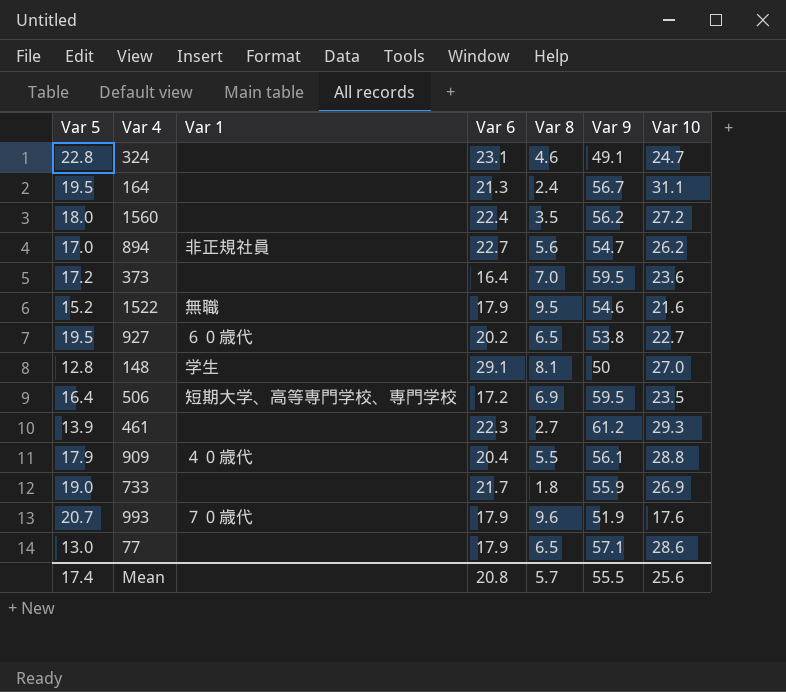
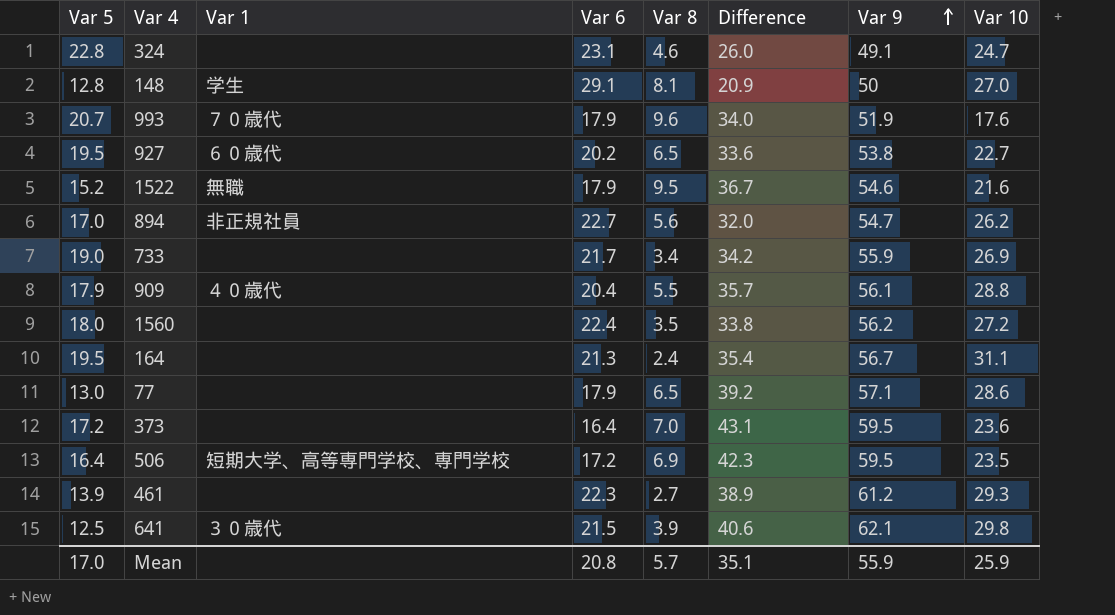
row order: none -> Var 9 ascending
column Difference | formula: none -> [Var 9] - [Var 6]
733 | Var 8: 1.8 -> 3.4
row 641: none -> 12.5 | ３０歳代 | 21.5 | 3.9 | 40.6 | 62.1 | 29.8
Mean | Var 5: 17.4 -> 17.0
Mean | Var 9: 55.5 -> 55.9
Mean | Var 10: 25.6 -> 25.9

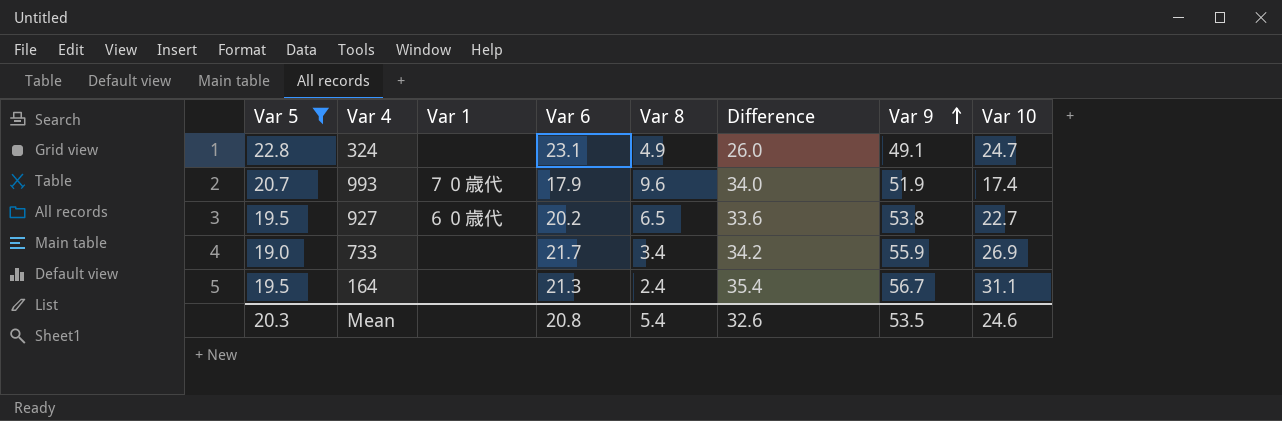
filter: none -> Var 5 >= 19.0
324 | Var 8: 4.6 -> 4.9
993 | Var 10: 17.6 -> 17.4
Mean | Var 5: 17.0 -> 20.3
Mean | Var 8: 5.7 -> 5.4
Mean | Difference: 35.1 -> 32.6
Mean | Var 9: 55.9 -> 53.5
Mean | Var 10: 25.9 -> 24.6

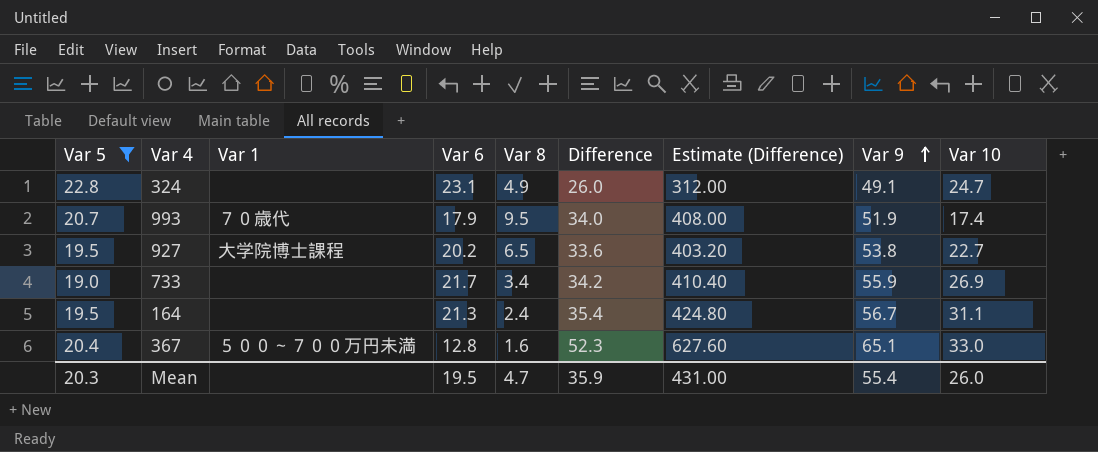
column Estimate (Difference) | formula: none -> [Difference] * 12
993 | Var 8: 9.6 -> 9.5
927 | Var 1: ６０歳代 -> 大学院博士課程
row 367: none -> 20.4 | ５００～７００万円未満 | 12.8 | 1.6 | 52.3 | 627.60 | 65.1 | 33.0
Mean | Var 6: 20.8 -> 19.5
Mean | Var 8: 5.4 -> 4.7
Mean | Difference: 32.6 -> 35.9
Mean | Var 9: 53.5 -> 55.4
Mean | Var 10: 24.6 -> 26.0

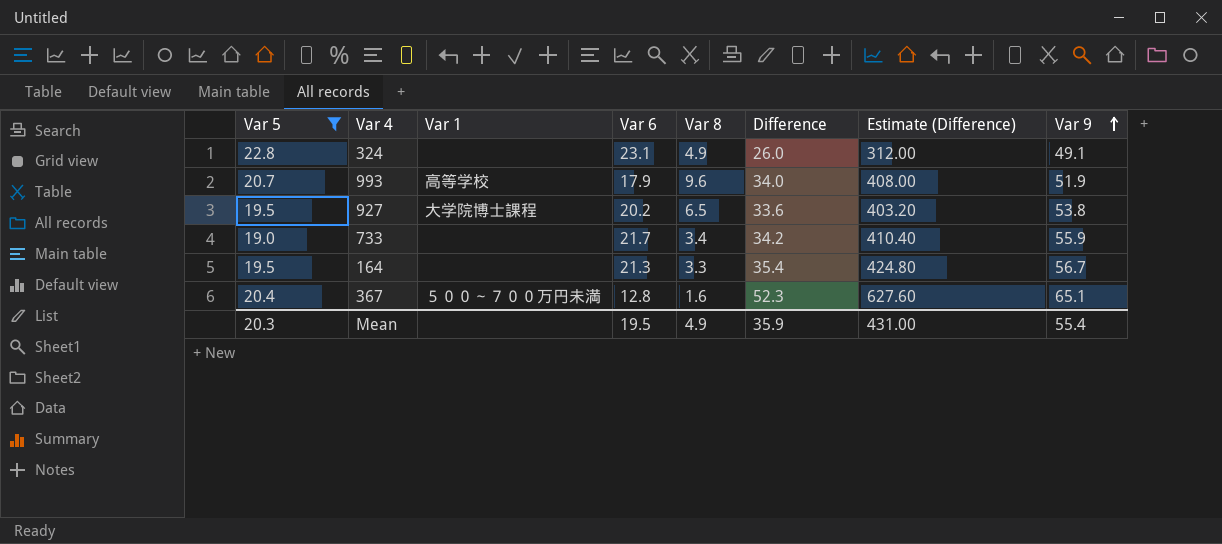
column Var 10 | position: 9 -> none
993 | Var 1: ７０歳代 -> 高等学校
993 | Var 8: 9.5 -> 9.6
164 | Var 8: 2.4 -> 3.3
Mean | Var 8: 4.7 -> 4.9

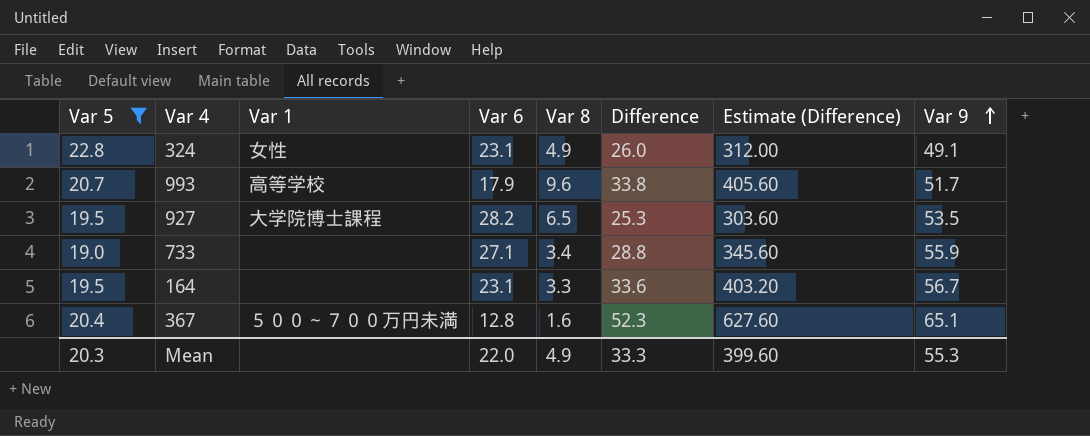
324 | Var 1: none -> 女性
993 | Difference: 34.0 -> 33.8
993 | Estimate (Difference): 408.00 -> 405.60
993 | Var 9: 51.9 -> 51.7
927 | Var 6: 20.2 -> 28.2
927 | Difference: 33.6 -> 25.3
927 | Estimate (Difference): 403.20 -> 303.60
927 | Var 9: 53.8 -> 53.5
733 | Var 6: 21.7 -> 27.1
733 | Difference: 34.2 -> 28.8
733 | Estimate (Difference): 410.40 -> 345.60
164 | Var 6: 21.3 -> 23.1
164 | Difference: 35.4 -> 33.6
164 | Estimate (Difference): 424.80 -> 403.20
Mean | Var 6: 19.5 -> 22.0
Mean | Difference: 35.9 -> 33.3
Mean | Estimate (Difference): 431.00 -> 399.60
Mean | Var 9: 55.4 -> 55.3

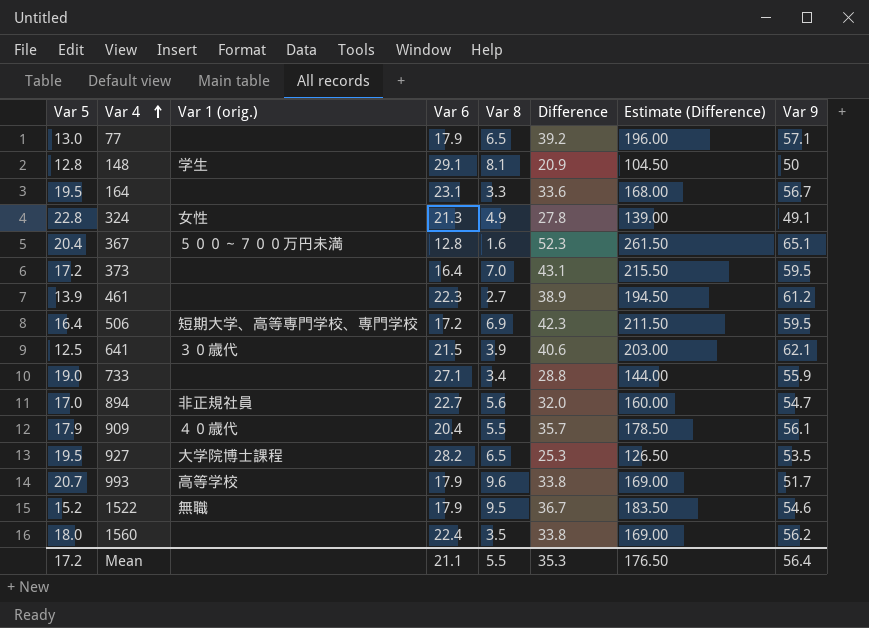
filter: Var 5 >= 19.0 -> none
row order: Var 9 ascending -> Var 4 ascending
column name: Var 1 -> Var 1 (orig.)
column Estimate (Difference) | formula: [Difference] * 12 -> [Difference] * 5
324 | Var 6: 23.1 -> 21.3
324 | Difference: 26.0 -> 27.8
Mean | Var 5: 20.3 -> 17.2
Mean | Var 6: 22.0 -> 21.1
Mean | Var 8: 4.9 -> 5.5
Mean | Difference: 33.3 -> 35.3
Mean | Estimate (Difference): 399.60 -> 176.50
Mean | Var 9: 55.3 -> 56.4

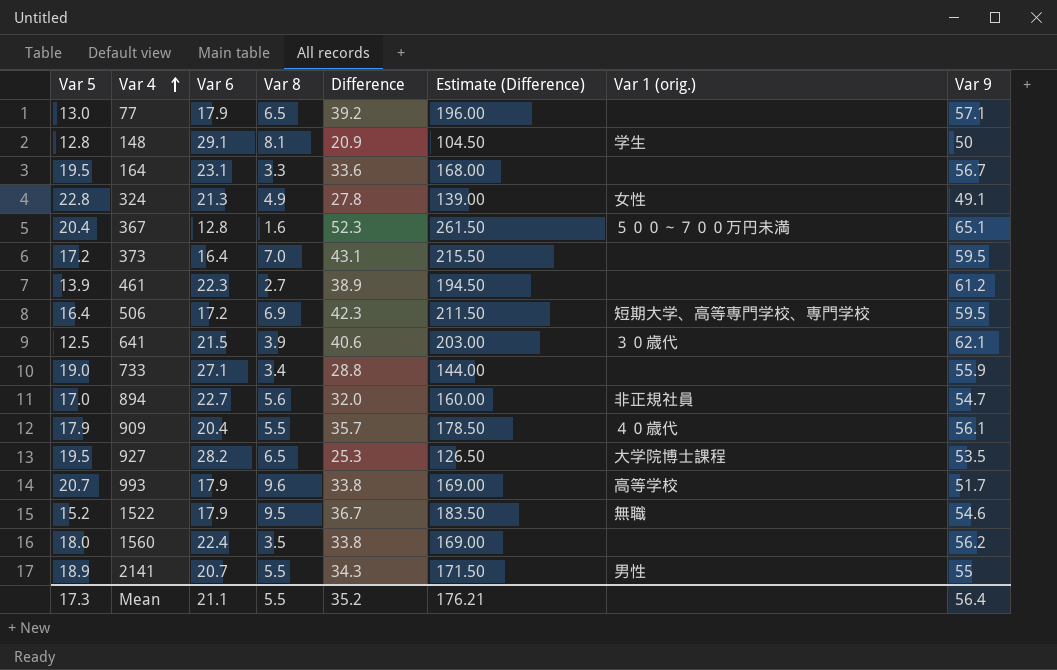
column Var 1 (orig.) | position: 3 -> 7
row 2141: none -> 18.9 | 20.7 | 5.5 | 34.3 | 171.50 | 男性 | 55
Mean | Var 5: 17.2 -> 17.3
Mean | Difference: 35.3 -> 35.2
Mean | Estimate (Difference): 176.50 -> 176.21

